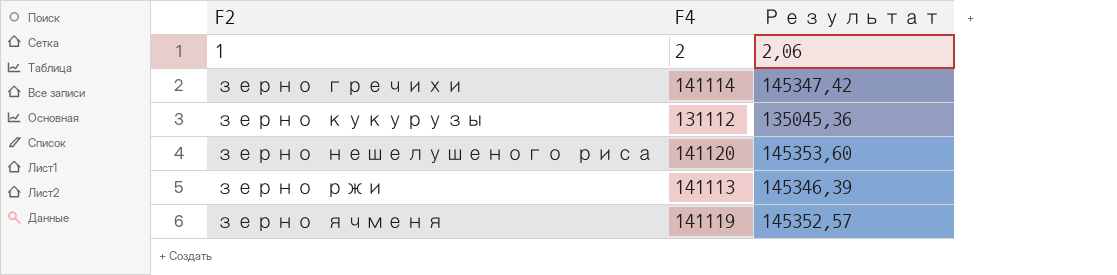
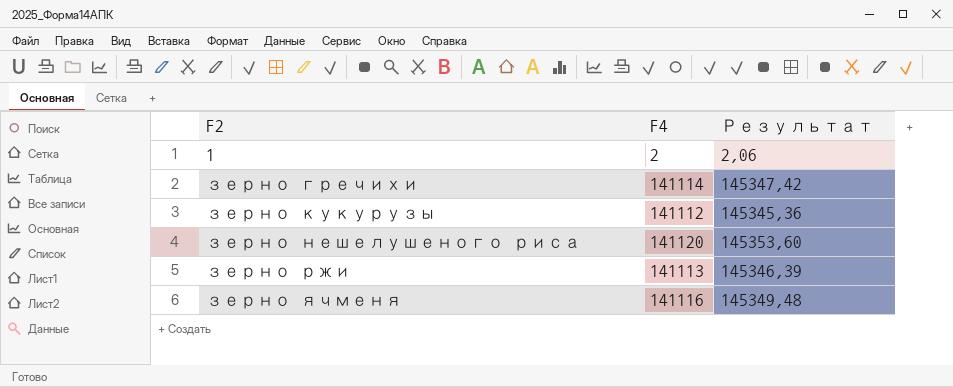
зерно кукурузы | F4: 131112 -> 141112
зерно кукурузы | Результат: 135045,36 -> 145345,36
зерно ячменя | F4: 141119 -> 141116
зерно ячменя | Результат: 145352,57 -> 145349,48

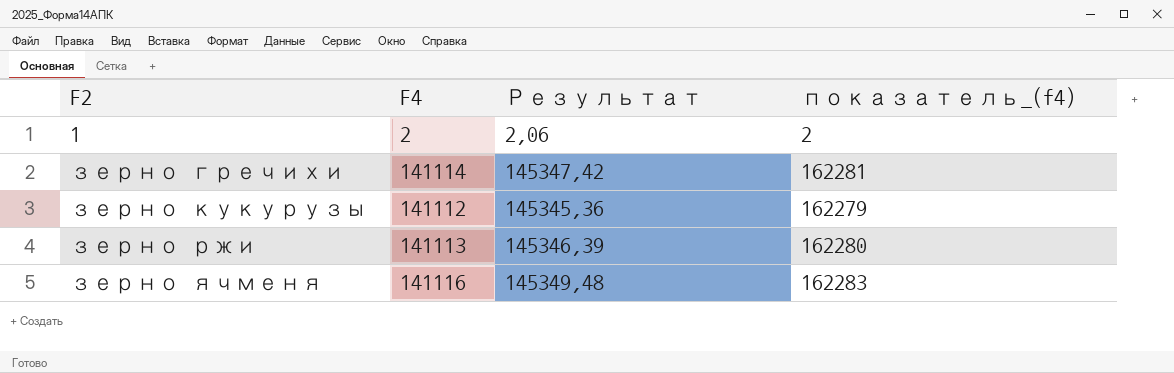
column показатель_(f4) | formula: none -> [F4] * 1,15
row зерно нешелушеного риса: 141120 | 145353,60 -> none

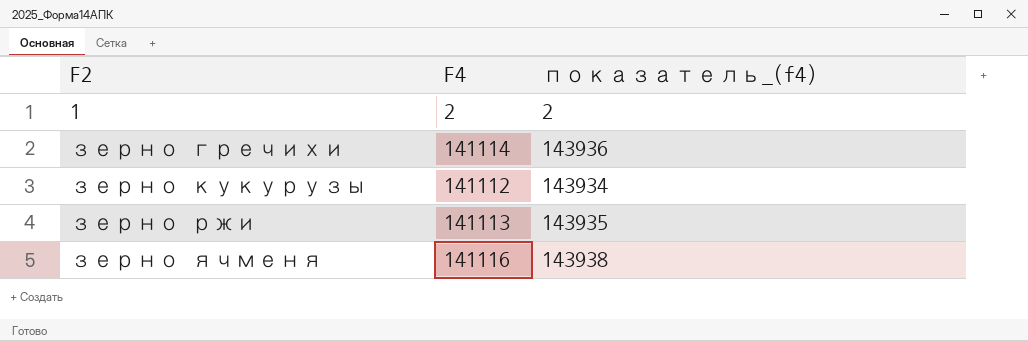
column Результат | formula: [F4] * 1,03 -> none
column показатель_(f4) | formula: [F4] * 1,15 -> [F4] * 1,02

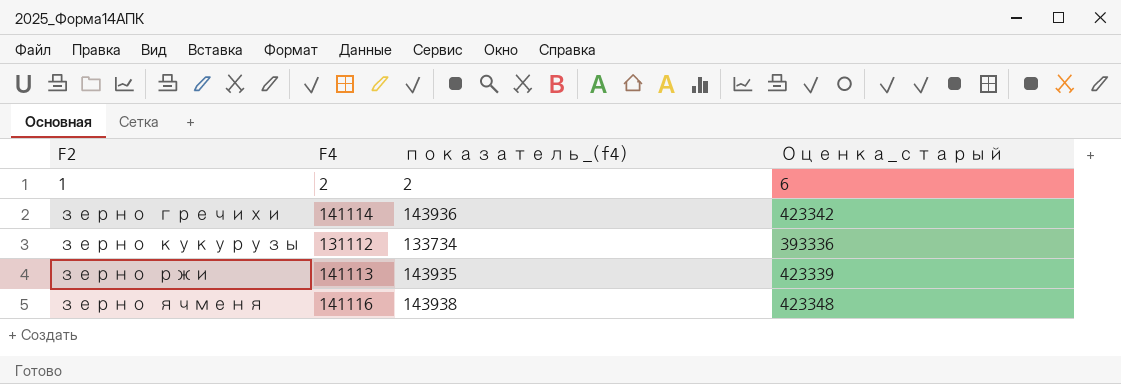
column Оценка_старый | formula: none -> [F4] * 3
зерно кукурузы | F4: 141112 -> 131112
зерно кукурузы | показатель_(f4): 143934 -> 133734

